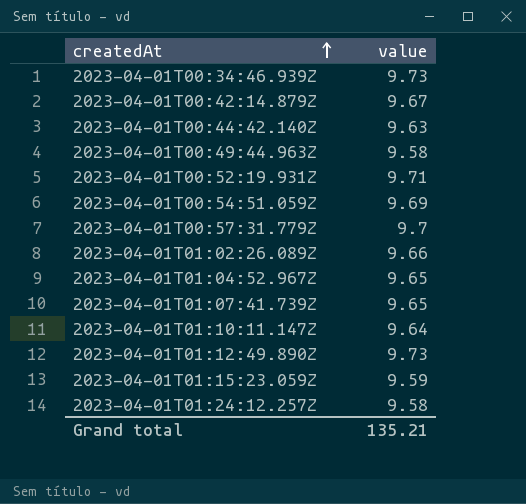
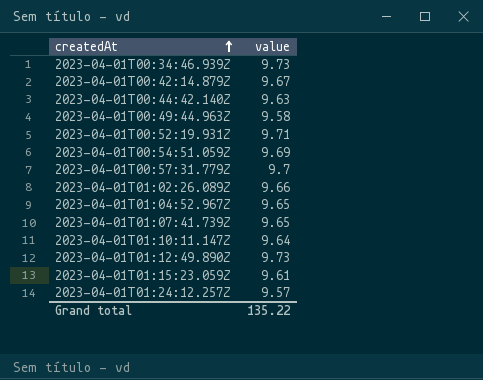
2023-04-01T01:15:23.059Z | value: 9.59 -> 9.61
2023-04-01T01:24:12.257Z | value: 9.58 -> 9.57
Grand total | value: 135.21 -> 135.22

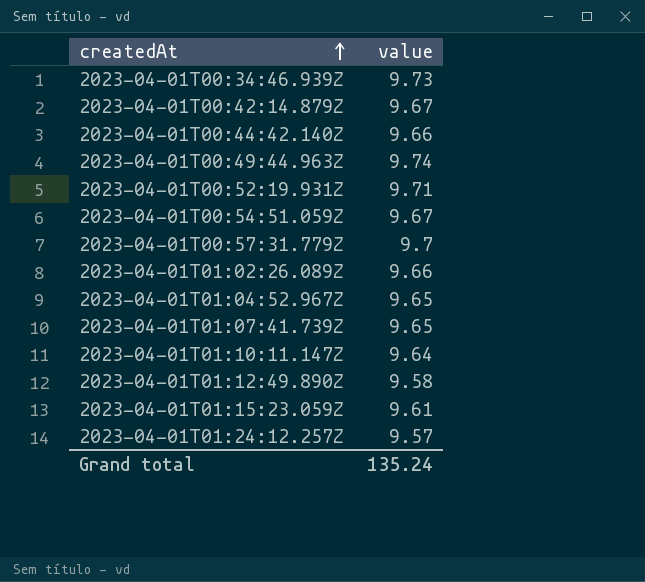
2023-04-01T00:44:42.140Z | value: 9.63 -> 9.66
2023-04-01T00:49:44.963Z | value: 9.58 -> 9.74
2023-04-01T00:54:51.059Z | value: 9.69 -> 9.67
2023-04-01T01:12:49.890Z | value: 9.73 -> 9.58
Grand total | value: 135.22 -> 135.24

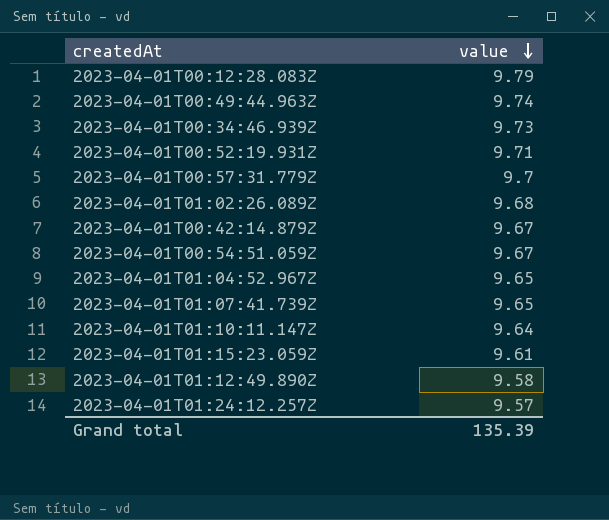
row order: createdAt ascending -> value descending
row 2023-04-01T00:44:42.140Z: 9.66 -> none
row 2023-04-01T00:12:28.083Z: none -> 9.79
2023-04-01T01:02:26.089Z | value: 9.66 -> 9.68
Grand total | value: 135.24 -> 135.39

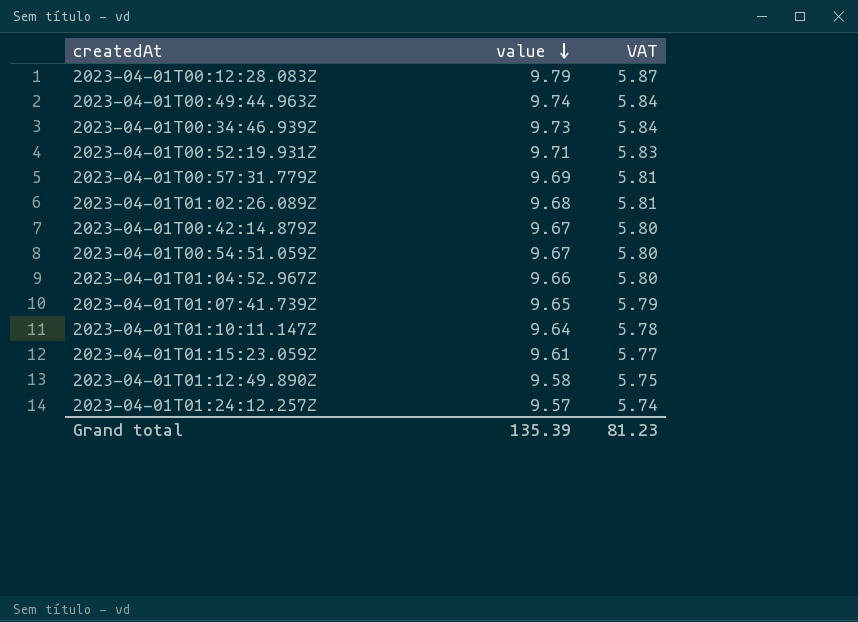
column VAT | formula: none -> [value] * 0.6
2023-04-01T00:57:31.779Z | value: 9.7 -> 9.69
2023-04-01T01:04:52.967Z | value: 9.65 -> 9.66

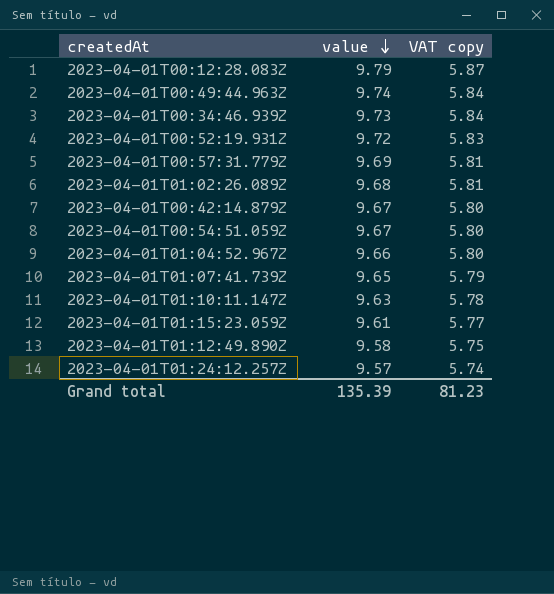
column name: VAT -> VAT copy
2023-04-01T00:52:19.931Z | value: 9.71 -> 9.72
2023-04-01T01:10:11.147Z | value: 9.64 -> 9.63

